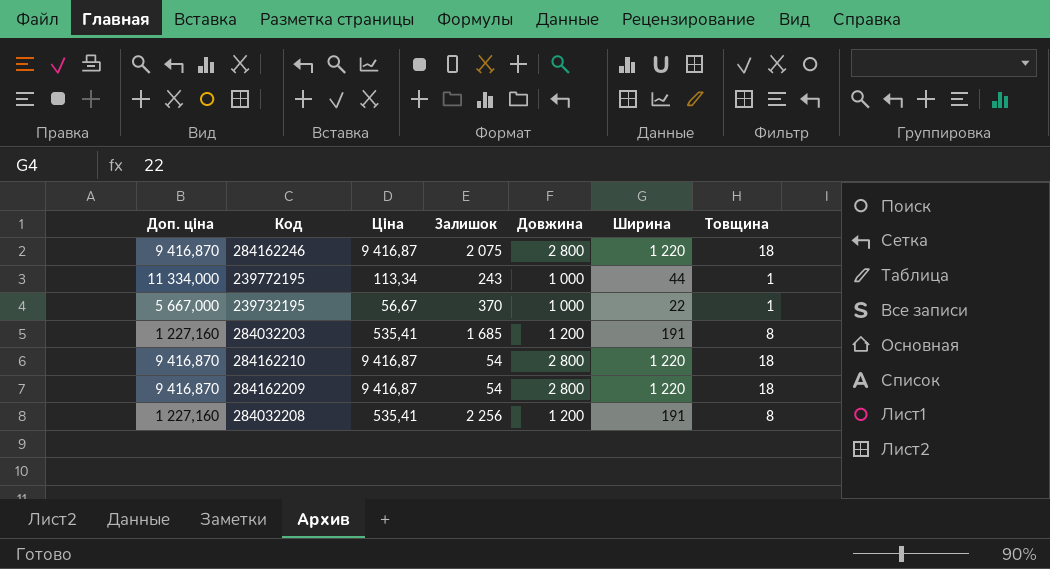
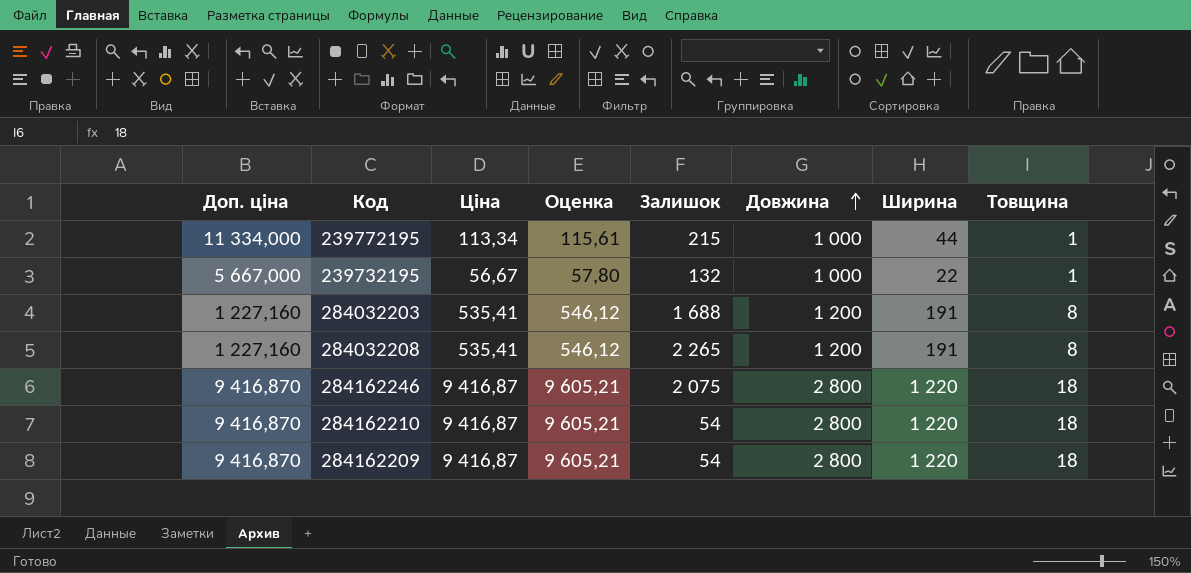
row order: none -> Довжина ascending
column Оценка | formula: none -> [Ціна] * 1,02
239772195 | Залишок: 243 -> 215
239732195 | Залишок: 370 -> 132
284032203 | Залишок: 1 685 -> 1 688
284032208 | Залишок: 2 256 -> 2 265

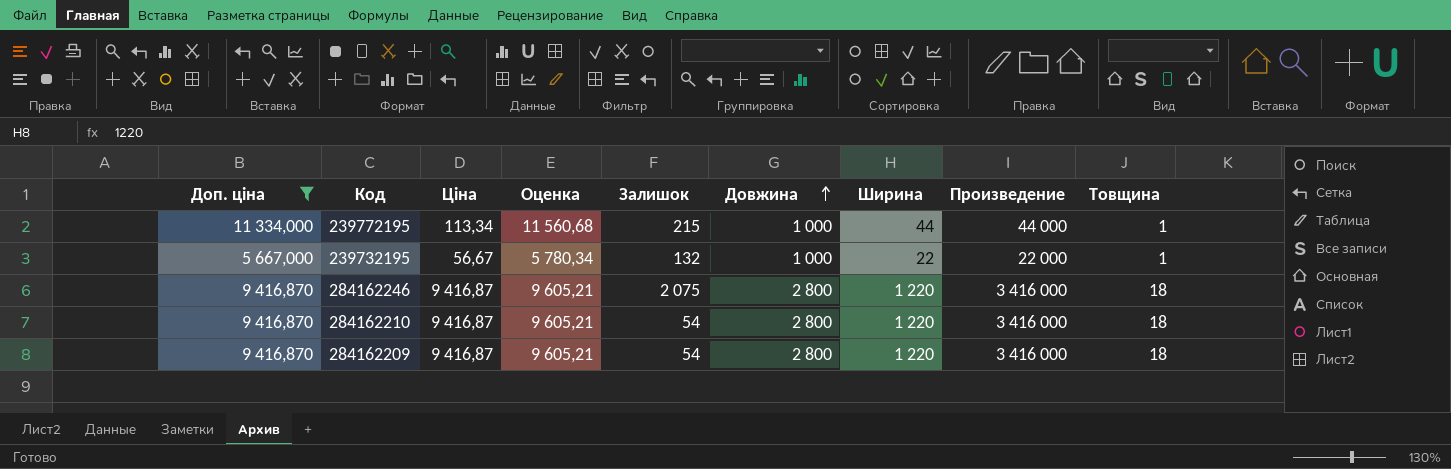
filter: none -> Доп. ціна != 1 227,160
column Оценка | formula: [Ціна] * 1,02 -> [Доп. ціна] * 1,02
column Произведение | formula: none -> [Довжина] * [Ширина]

